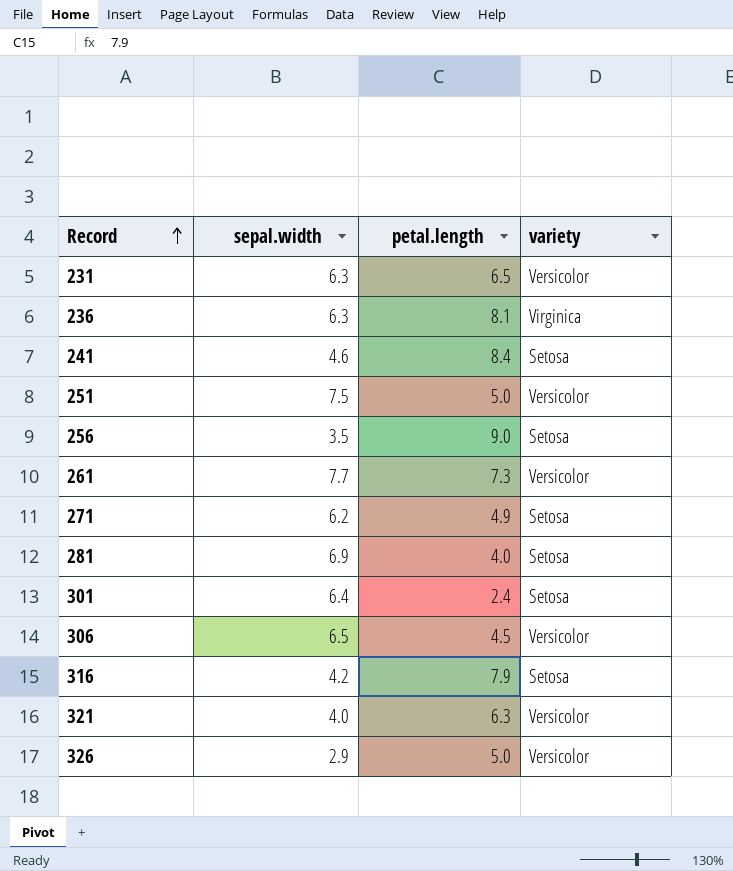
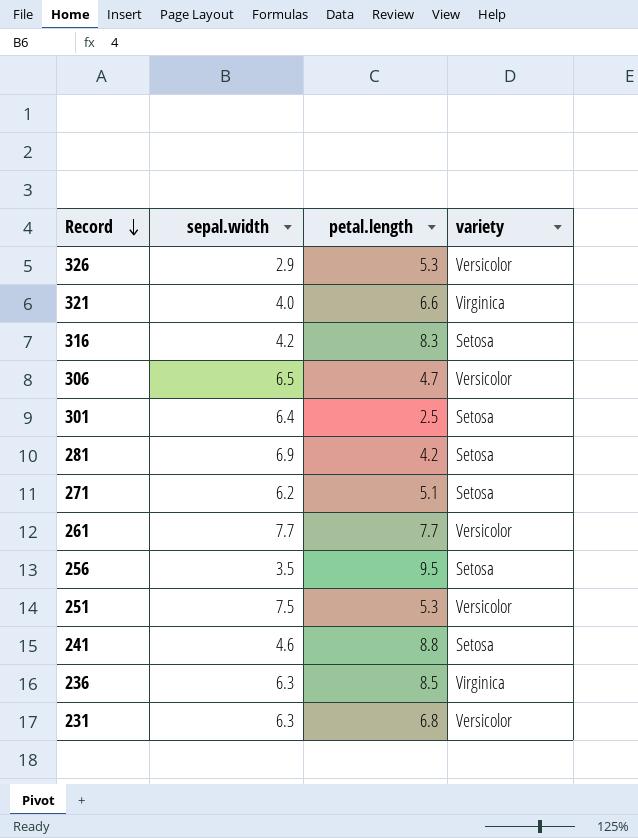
row order: Record ascending -> Record descending
326 | petal.length: 5.0 -> 5.3
321 | petal.length: 6.3 -> 6.6
321 | variety: Versicolor -> Virginica
316 | petal.length: 7.9 -> 8.3
306 | petal.length: 4.5 -> 4.7
301 | petal.length: 2.4 -> 2.5
281 | petal.length: 4.0 -> 4.2
271 | petal.length: 4.9 -> 5.1
261 | petal.length: 7.3 -> 7.7
256 | petal.length: 9.0 -> 9.5
251 | petal.length: 5.0 -> 5.3
241 | petal.length: 8.4 -> 8.8
236 | petal.length: 8.1 -> 8.5
231 | petal.length: 6.5 -> 6.8

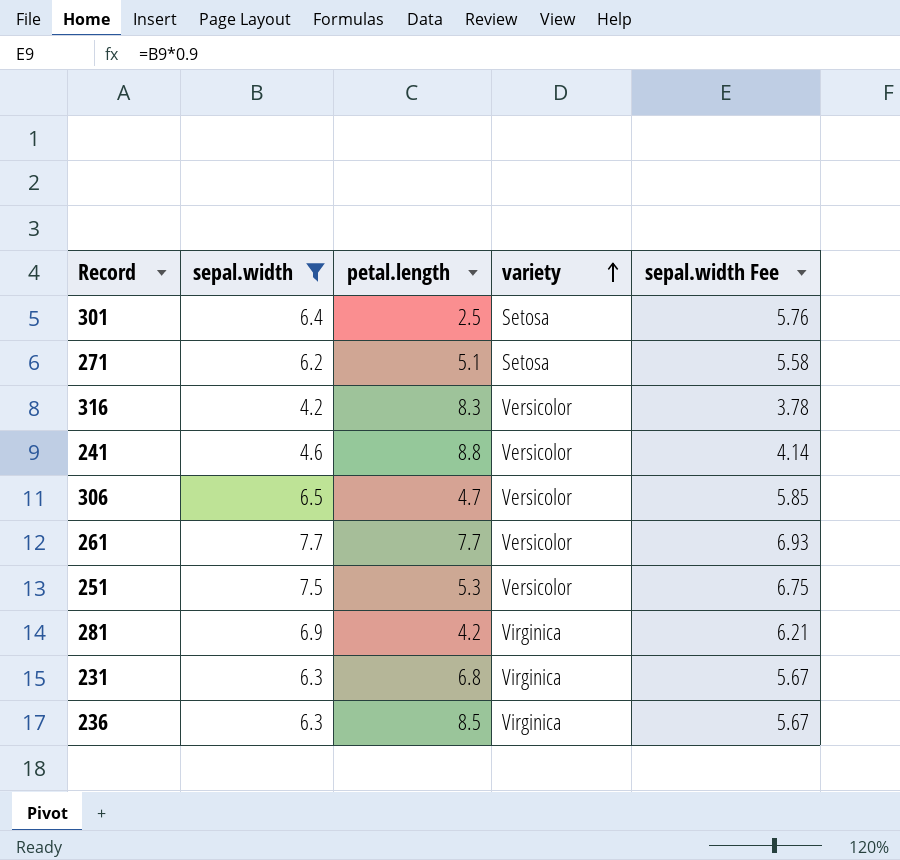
filter: none -> sepal.width >= 4.2
row order: Record descending -> variety ascending
column sepal.width Fee | formula: none -> [sepal.width] * 0.9
316 | variety: Setosa -> Versicolor
241 | variety: Setosa -> Versicolor
281 | variety: Setosa -> Virginica
231 | variety: Versicolor -> Virginica

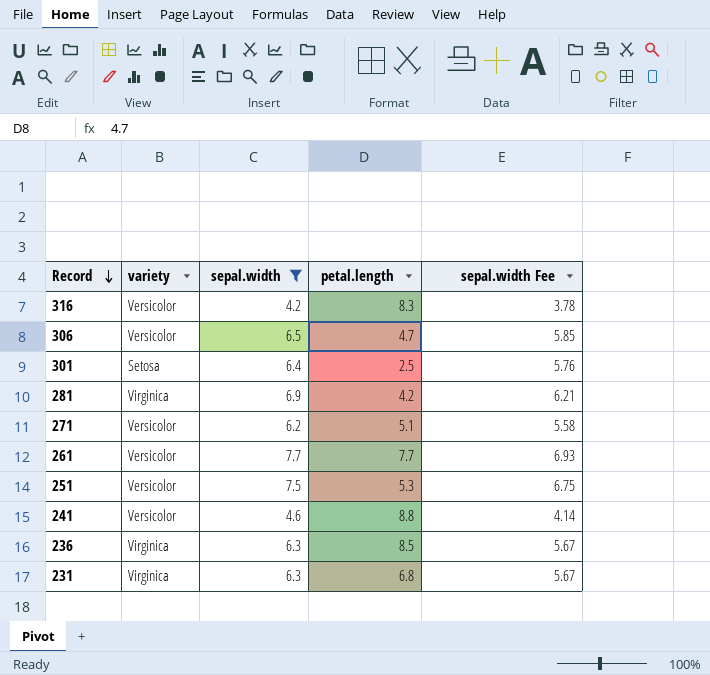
row order: variety ascending -> Record descending
column variety | position: 4 -> 2
271 | variety: Setosa -> Versicolor

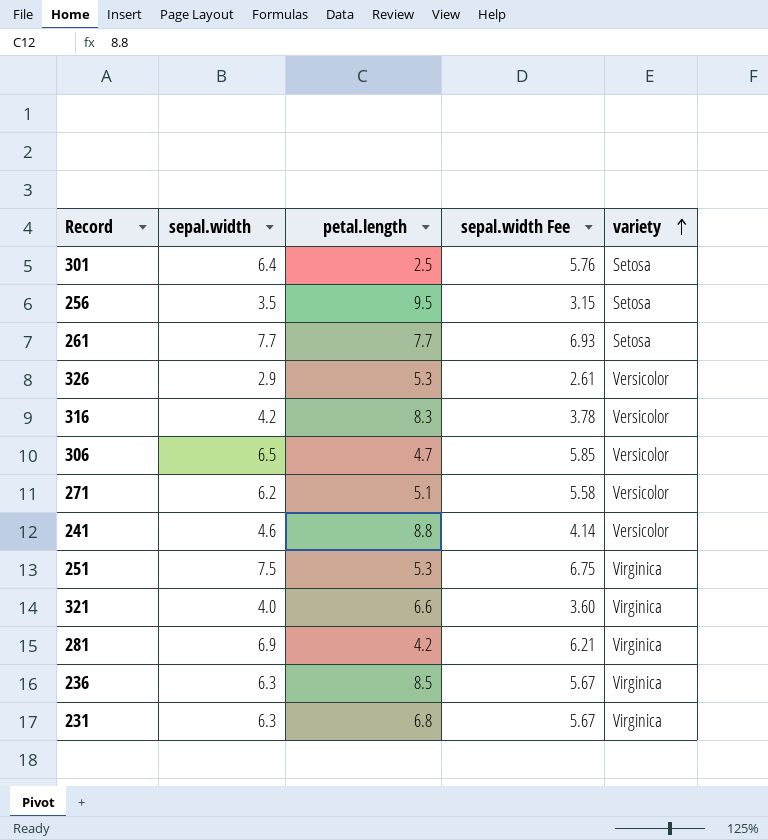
filter: sepal.width >= 4.2 -> none
row order: Record descending -> variety ascending
column variety | position: 2 -> 5
261 | variety: Versicolor -> Setosa
251 | variety: Versicolor -> Virginica

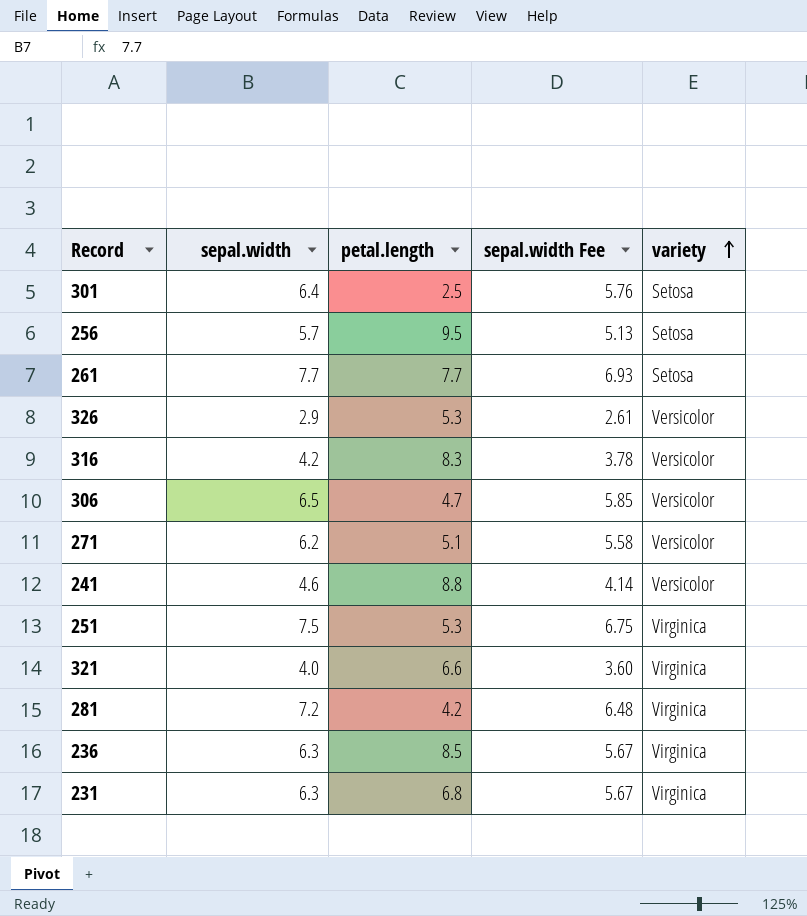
256 | sepal.width: 3.5 -> 5.7
256 | sepal.width Fee: 3.15 -> 5.13
281 | sepal.width: 6.9 -> 7.2
281 | sepal.width Fee: 6.21 -> 6.48

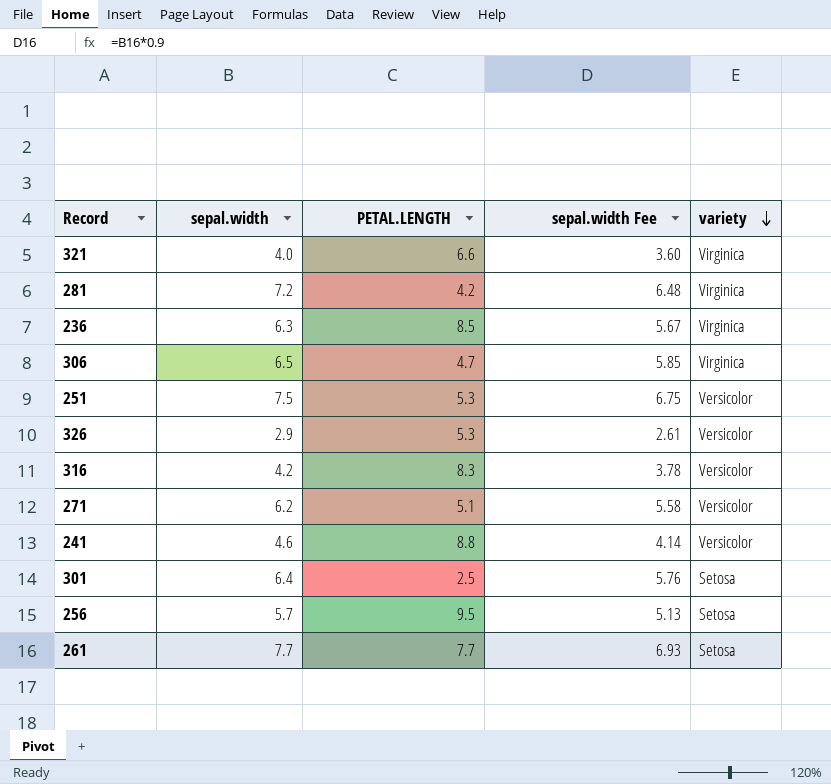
row order: variety ascending -> variety descending
column name: petal.length -> PETAL.LENGTH
row 231: 6.3 | 6.8 | 5.67 | Virginica -> none
306 | variety: Versicolor -> Virginica
251 | variety: Virginica -> Versicolor

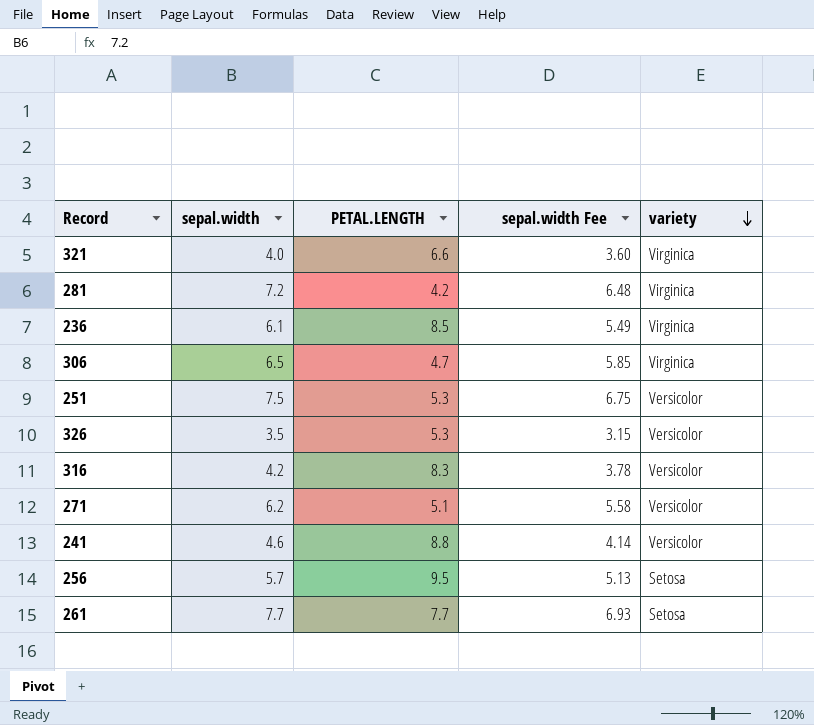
row 301: 6.4 | 2.5 | 5.76 | Setosa -> none
236 | sepal.width: 6.3 -> 6.1
236 | sepal.width Fee: 5.67 -> 5.49
326 | sepal.width: 2.9 -> 3.5
326 | sepal.width Fee: 2.61 -> 3.15

